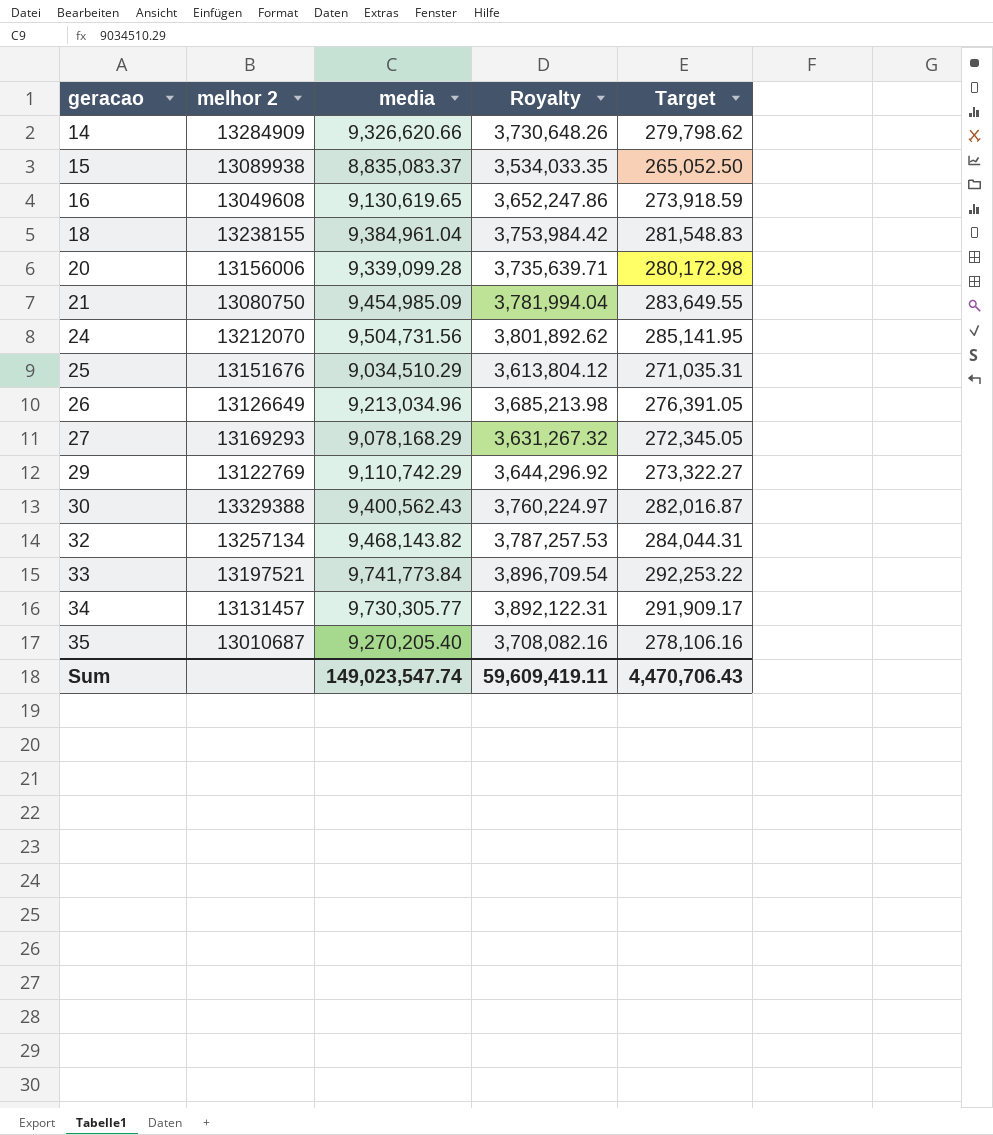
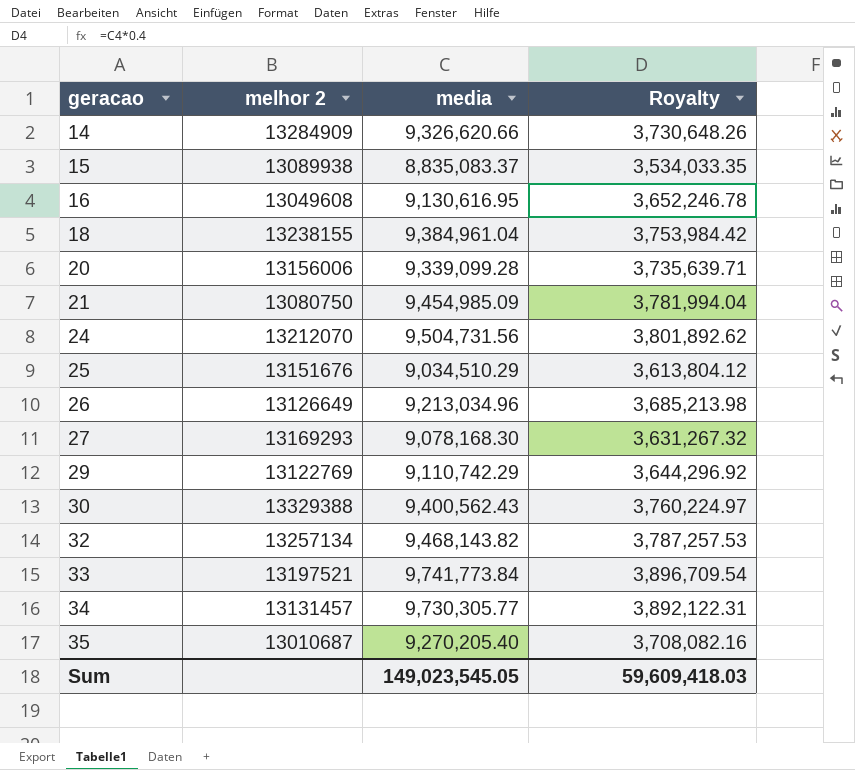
column Target | formula: [media] * 0.03 -> none
16 | media: 9,130,619.65 -> 9,130,616.95
16 | Royalty: 3,652,247.86 -> 3,652,246.78
27 | media: 9,078,168.29 -> 9,078,168.30
Sum | media: 149,023,547.74 -> 149,023,545.05
Sum | Royalty: 59,609,419.11 -> 59,609,418.03

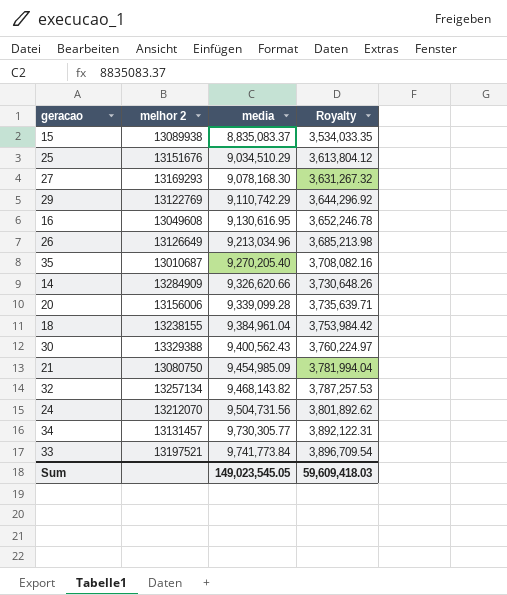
row order: geracao ascending -> media ascending

